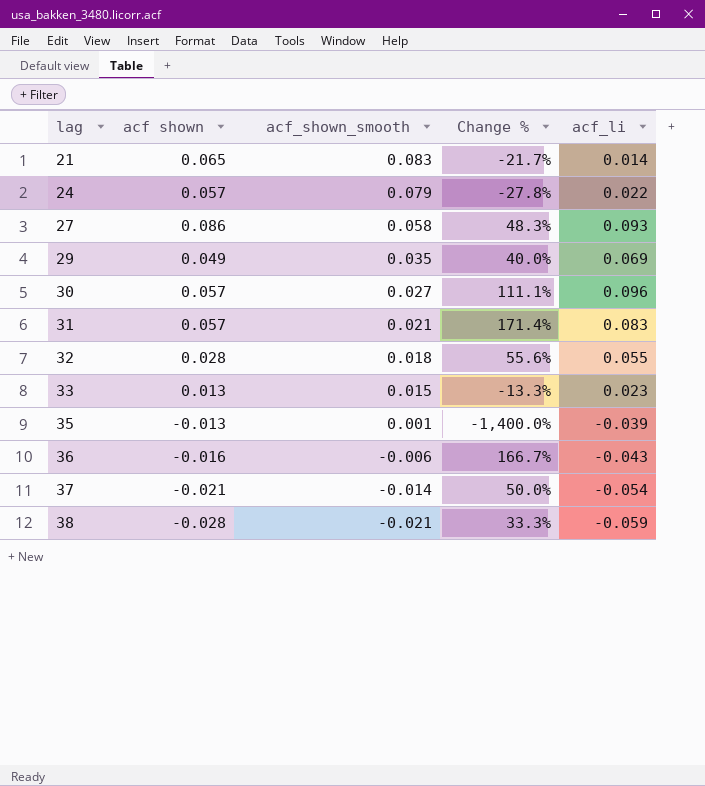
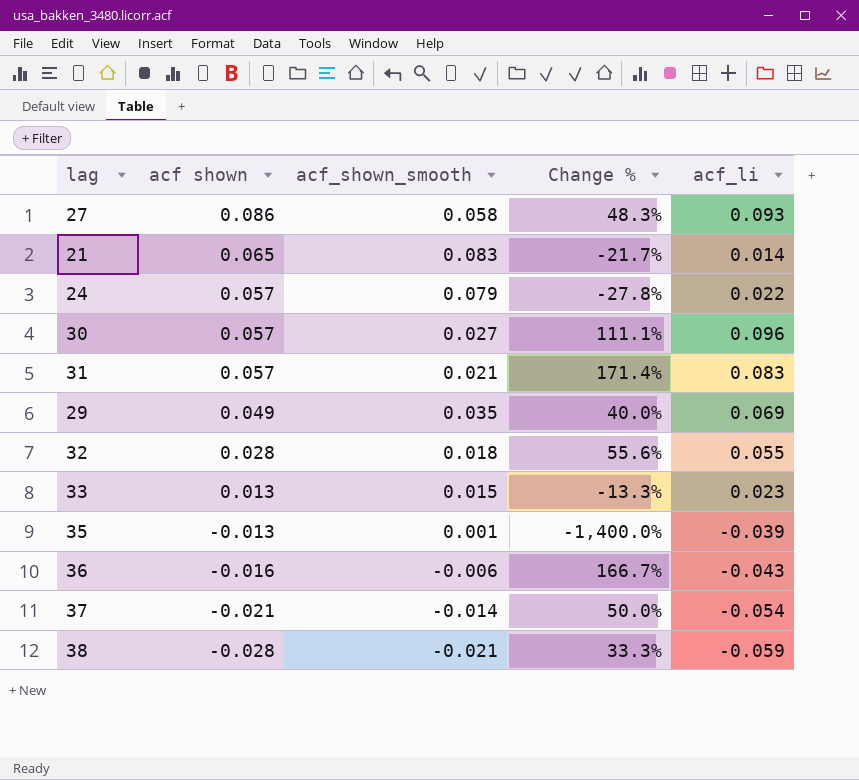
row order: lag ascending -> acf shown descending

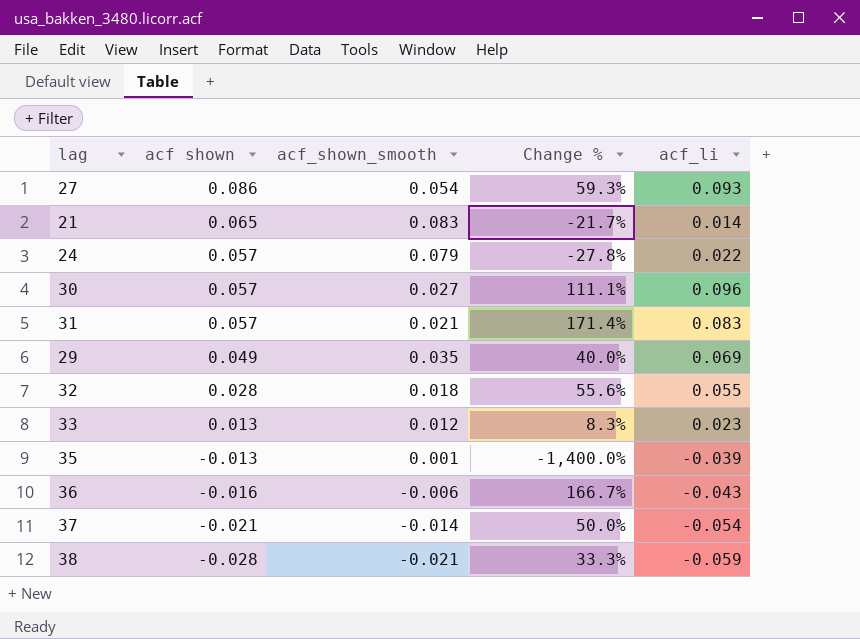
27 | acf_shown_smooth: 0.058 -> 0.054
27 | Change %: 48.3% -> 59.3%
33 | acf_shown_smooth: 0.015 -> 0.012
33 | Change %: -13.3% -> 8.3%

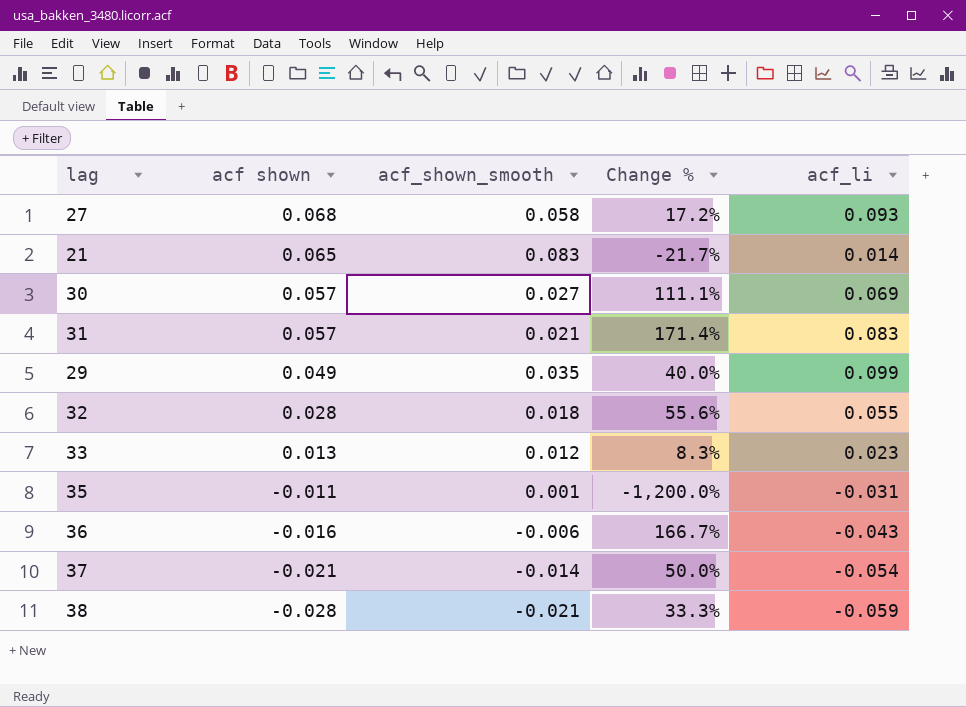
row 24: 0.057 | 0.079 | -27.8% | 0.022 -> none
27 | acf shown: 0.086 -> 0.068
27 | acf_shown_smooth: 0.054 -> 0.058
27 | Change %: 59.3% -> 17.2%
30 | acf_li: 0.096 -> 0.069
29 | acf_li: 0.069 -> 0.099
35 | acf shown: -0.013 -> -0.011
35 | Change %: -1,400.0% -> -1,200.0%
35 | acf_li: -0.039 -> -0.031

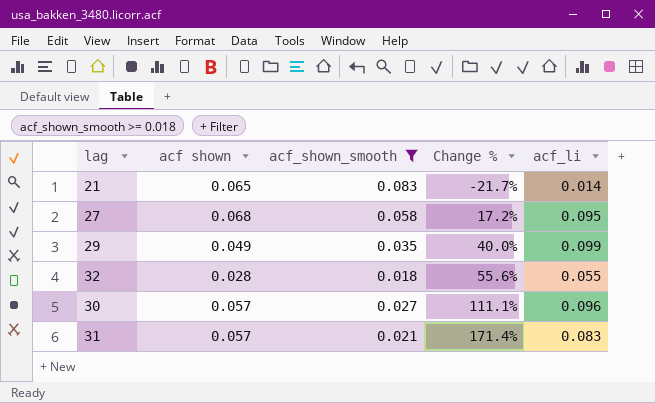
filter: none -> acf_shown_smooth >= 0.018
row order: acf shown descending -> Change % ascending
27 | acf_li: 0.093 -> 0.095
30 | acf_li: 0.069 -> 0.096

